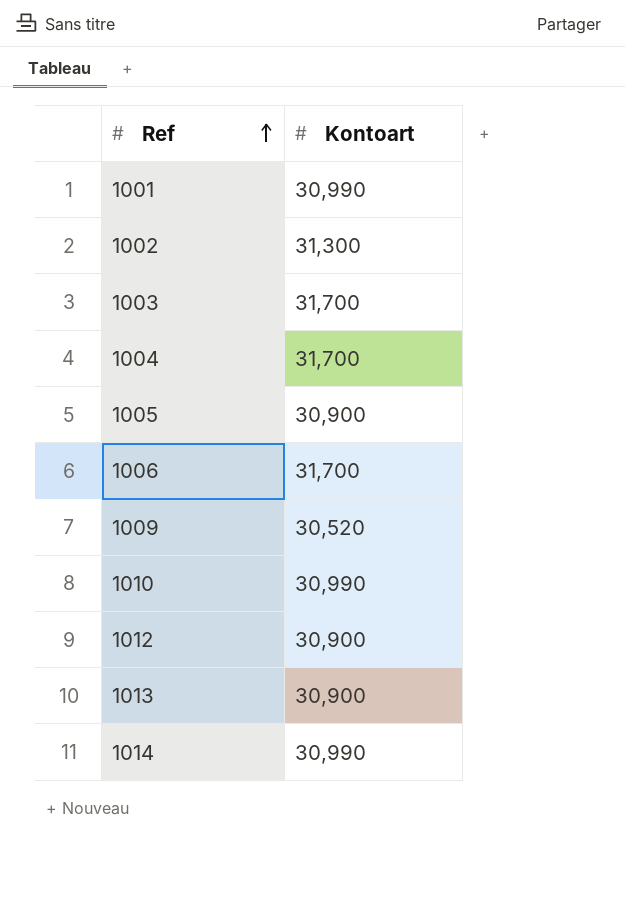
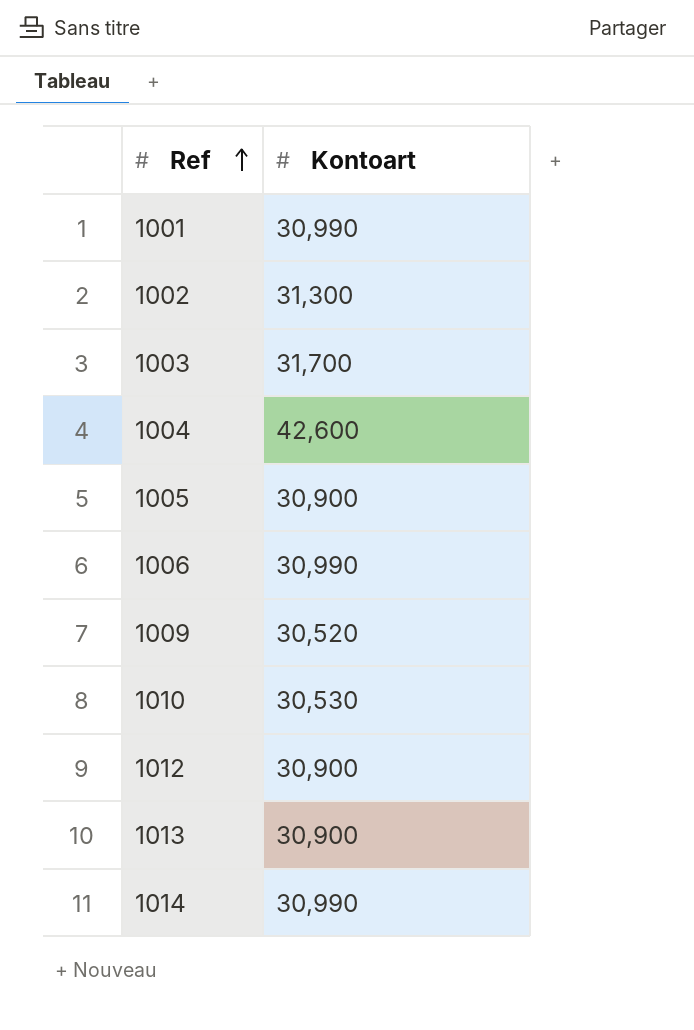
1004 | Kontoart: 31,700 -> 42,600
1006 | Kontoart: 31,700 -> 30,990
1010 | Kontoart: 30,990 -> 30,530

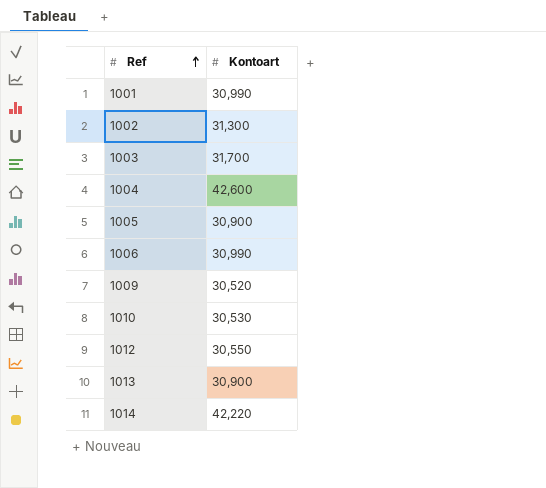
1012 | Kontoart: 30,900 -> 30,550
1014 | Kontoart: 30,990 -> 42,220

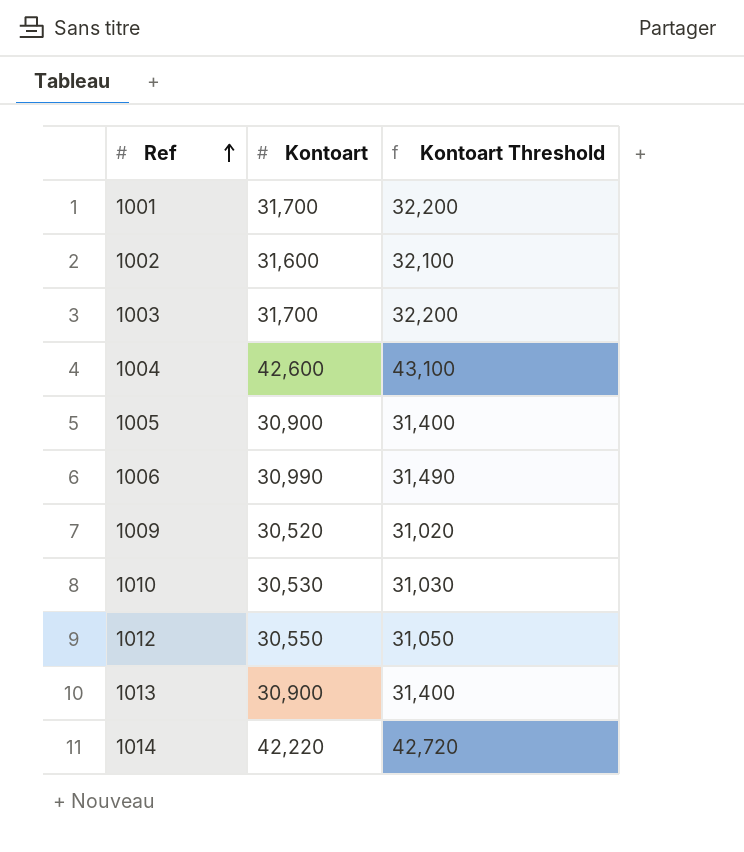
column Kontoart Threshold | formula: none -> [Kontoart] + 500
1001 | Kontoart: 30,990 -> 31,700
1002 | Kontoart: 31,300 -> 31,600

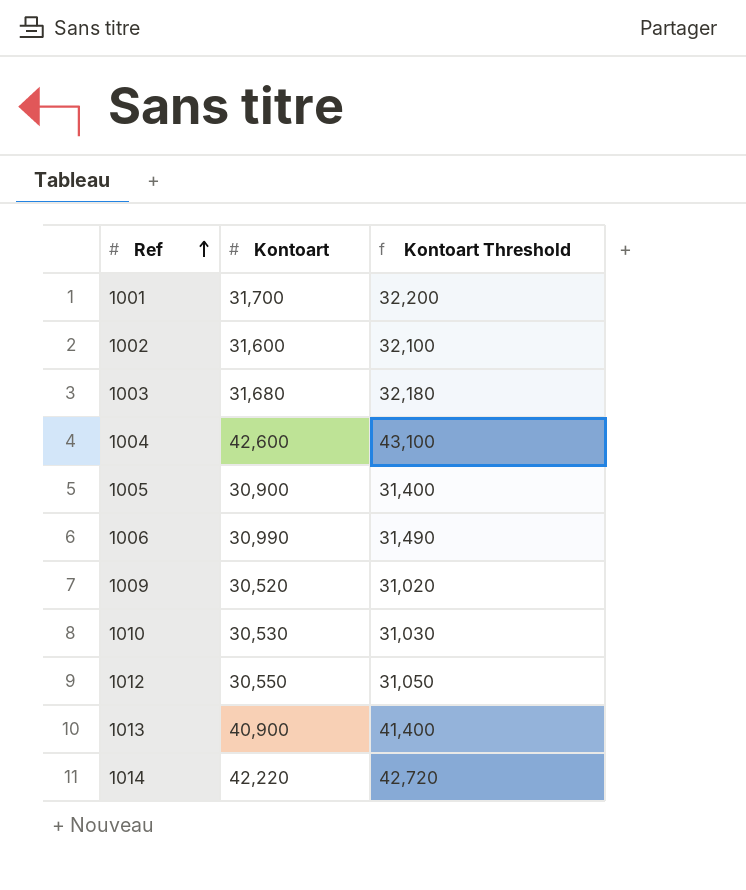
1003 | Kontoart: 31,700 -> 31,680
1003 | Kontoart Threshold: 32,200 -> 32,180
1013 | Kontoart: 30,900 -> 40,900
1013 | Kontoart Threshold: 31,400 -> 41,400

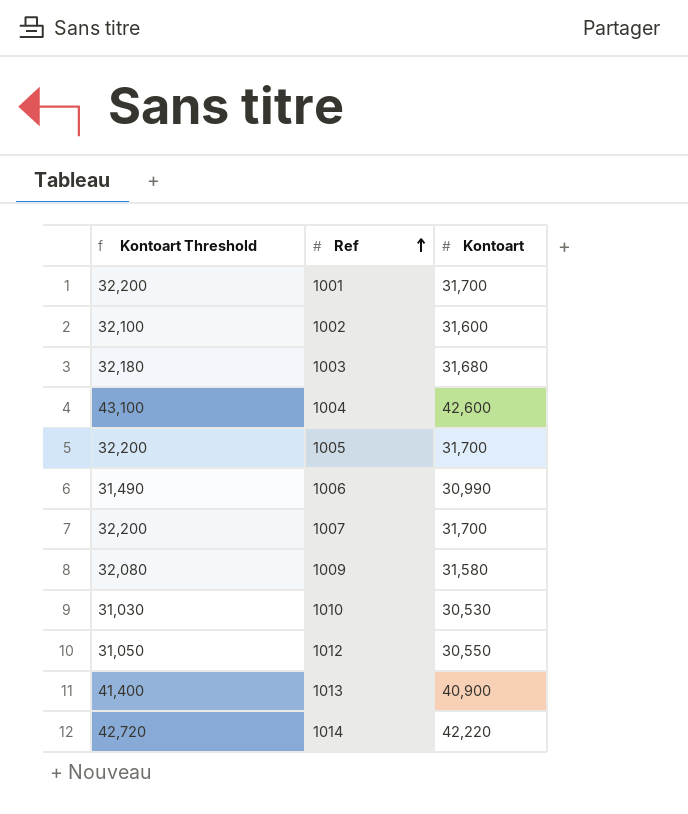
column Kontoart Threshold | position: 3 -> 1
1005 | Kontoart Threshold: 31,400 -> 32,200
1005 | Kontoart: 30,900 -> 31,700
row 1007: none -> 32,200 | 31,700
1009 | Kontoart Threshold: 31,020 -> 32,080
1009 | Kontoart: 30,520 -> 31,580

